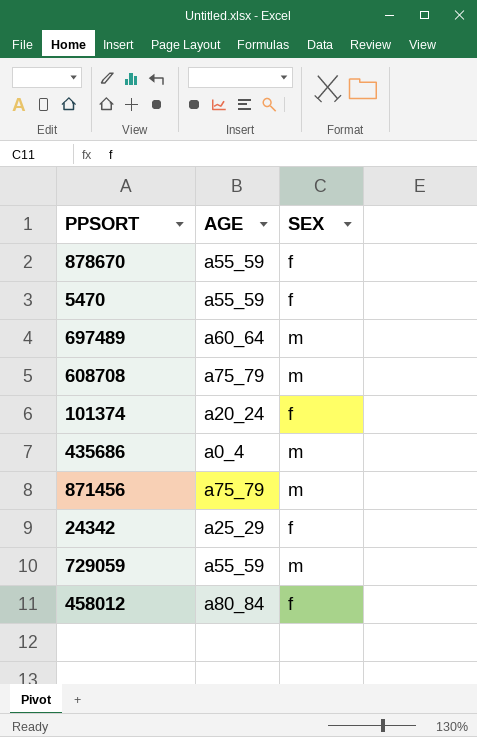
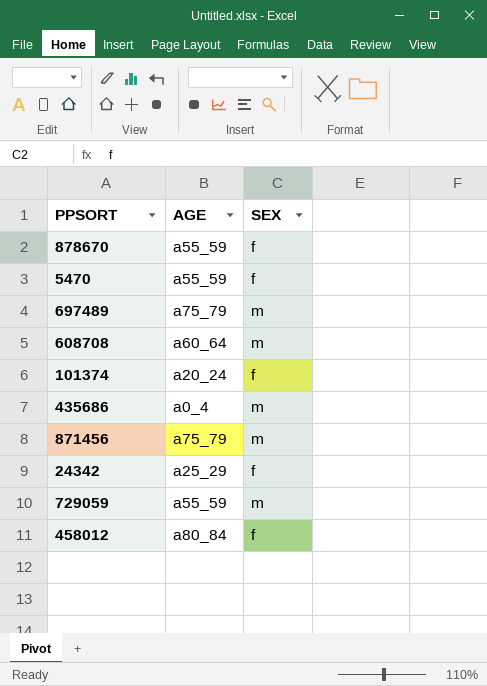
697489 | AGE: a60_64 -> a75_79
608708 | AGE: a75_79 -> a60_64

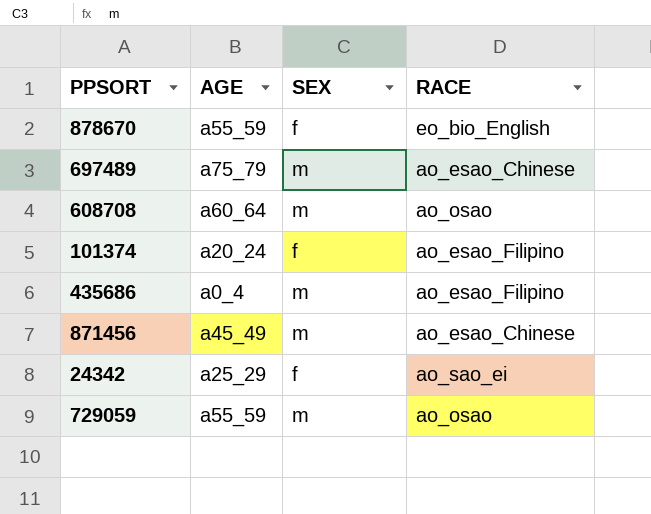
column RACE | position: none -> 4
row 5470: a55_59 | f -> none
row 458012: a80_84 | f -> none
871456 | AGE: a75_79 -> a45_49

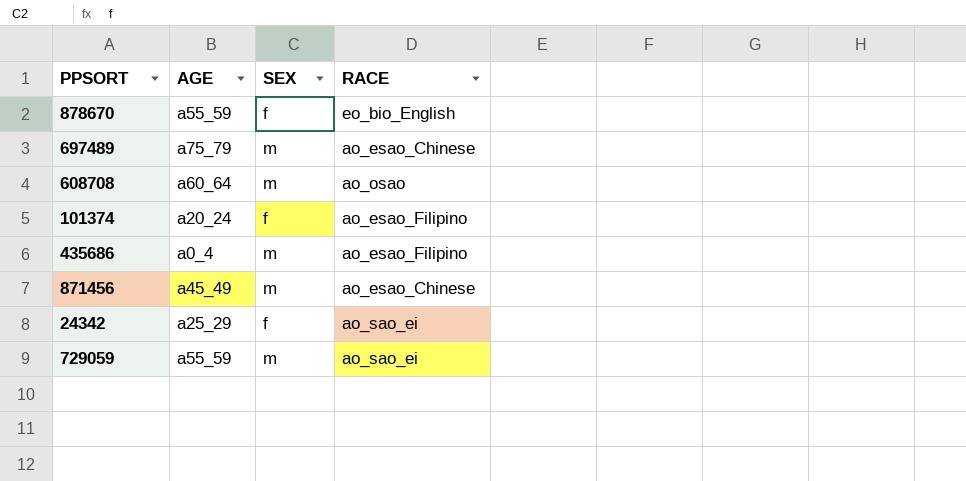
729059 | RACE: ao_osao -> ao_sao_ei

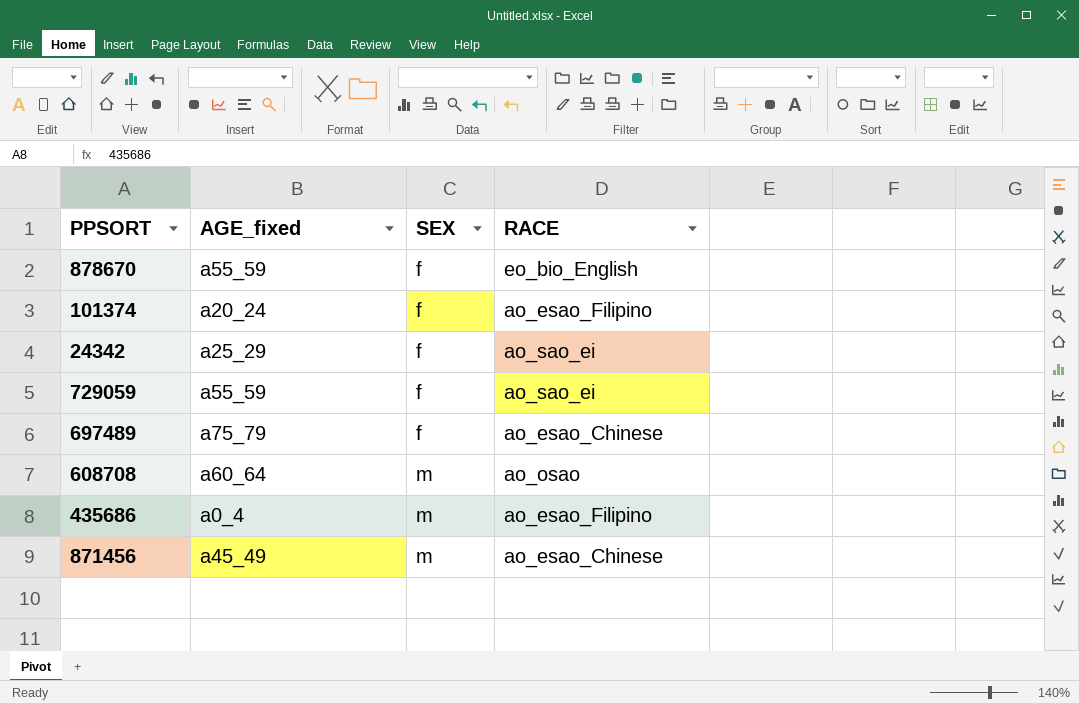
row order: none -> SEX ascending
column name: AGE -> AGE_fixed
729059 | SEX: m -> f
697489 | SEX: m -> f

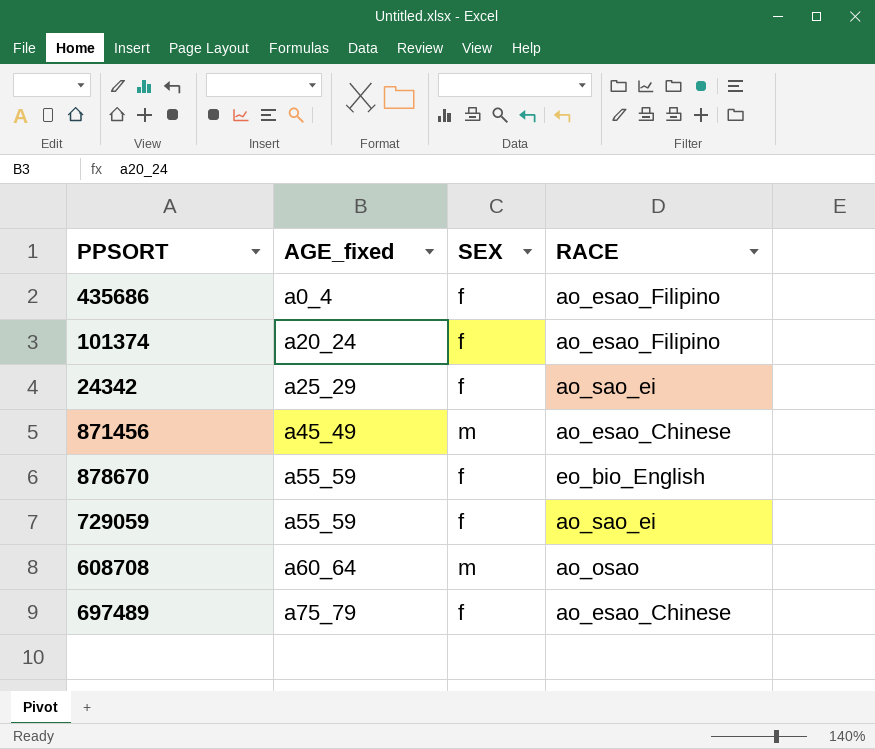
row order: SEX ascending -> AGE_fixed ascending
435686 | SEX: m -> f

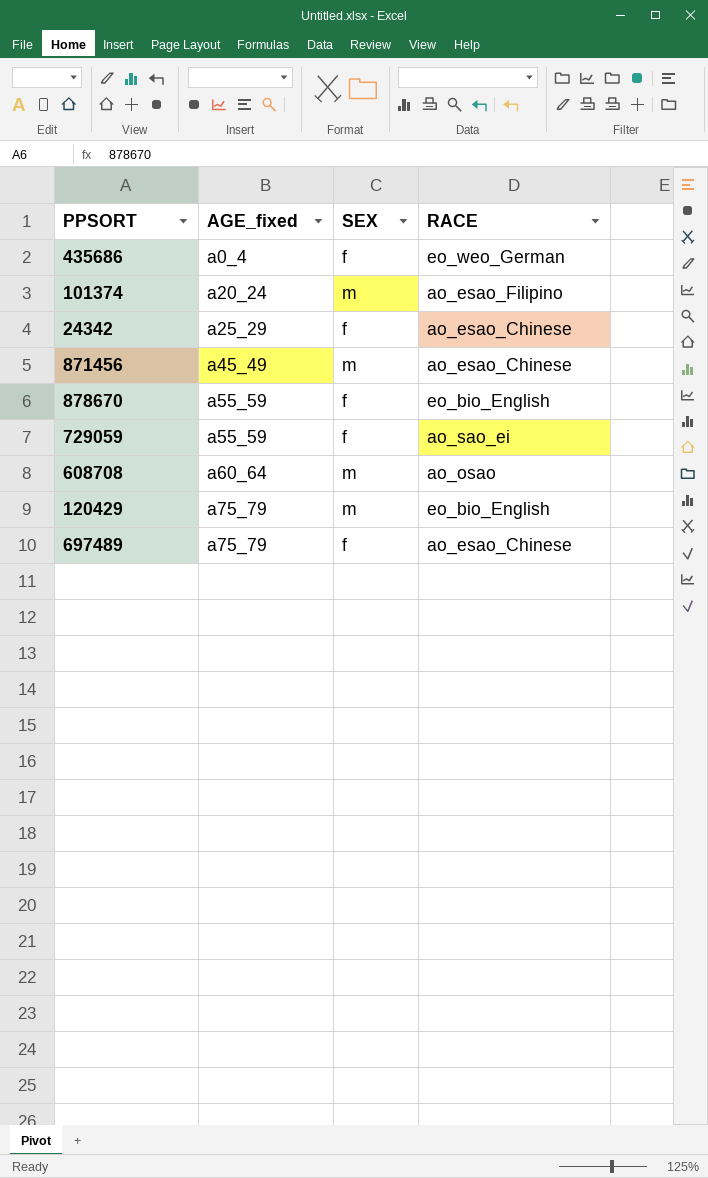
435686 | RACE: ao_esao_Filipino -> eo_weo_German
101374 | SEX: f -> m
24342 | RACE: ao_sao_ei -> ao_esao_Chinese
row 120429: none -> a75_79 | m | eo_bio_English

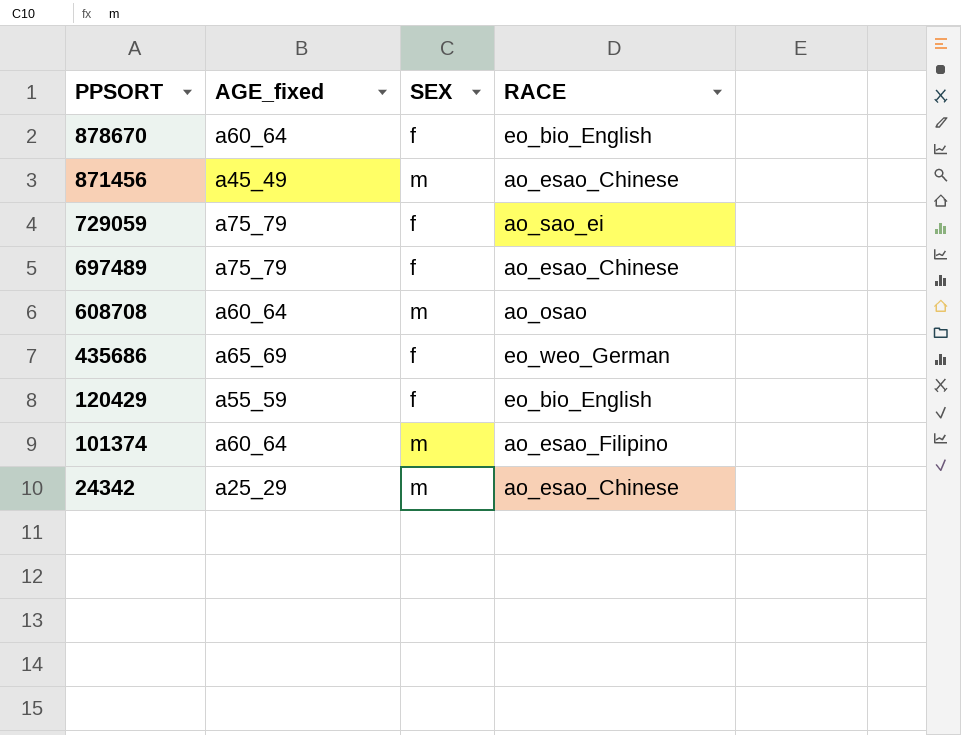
row order: AGE_fixed ascending -> PPSORT descending
878670 | AGE_fixed: a55_59 -> a60_64
729059 | AGE_fixed: a55_59 -> a75_79
435686 | AGE_fixed: a0_4 -> a65_69
120429 | AGE_fixed: a75_79 -> a55_59
120429 | SEX: m -> f
101374 | AGE_fixed: a20_24 -> a60_64
24342 | SEX: f -> m

